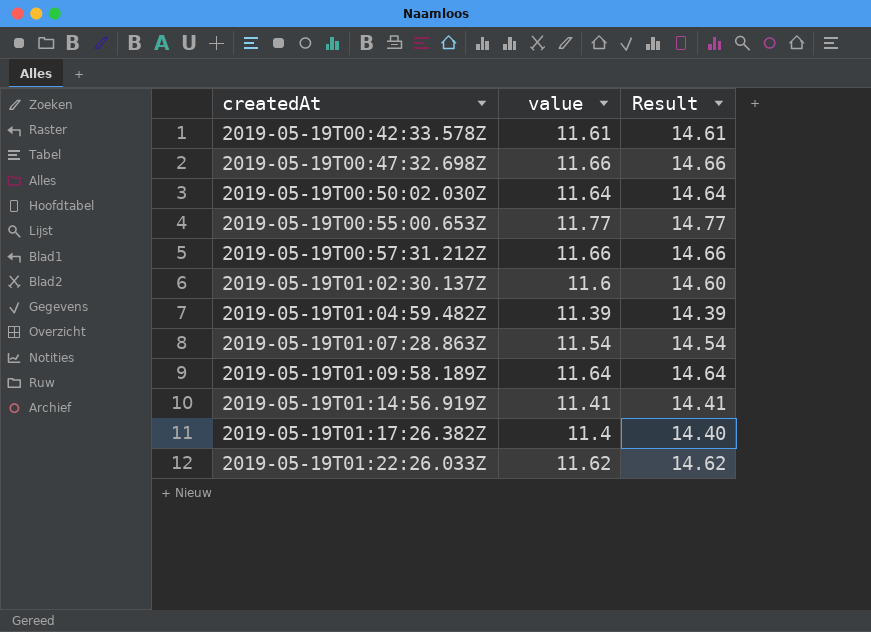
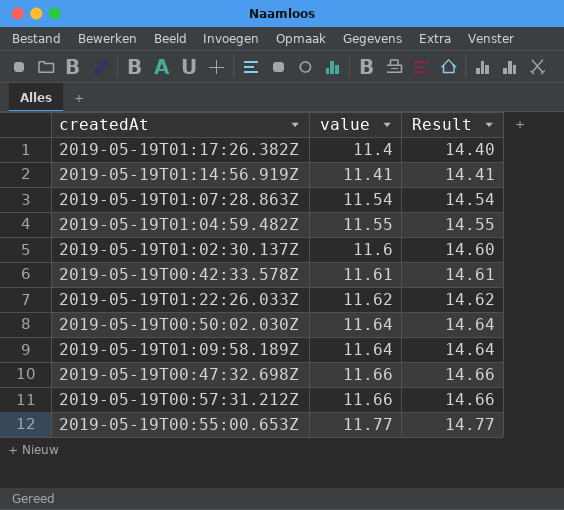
row order: createdAt ascending -> value ascending
2019-05-19T01:04:59.482Z | value: 11.39 -> 11.55
2019-05-19T01:04:59.482Z | Result: 14.39 -> 14.55

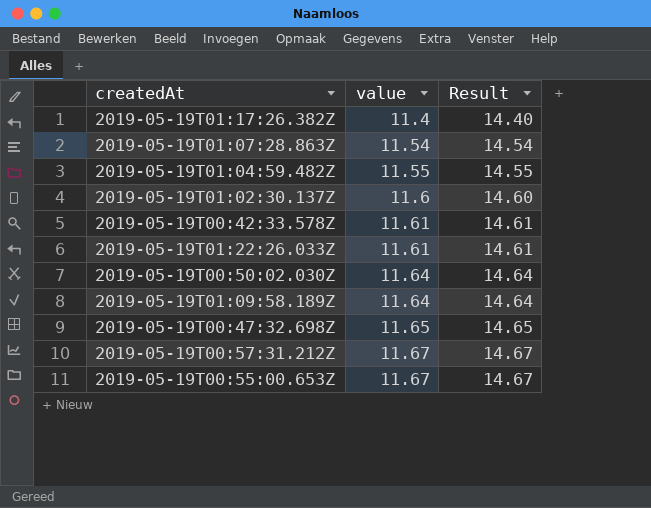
row 2019-05-19T01:14:56.919Z: 11.41 | 14.41 -> none
2019-05-19T01:22:26.033Z | value: 11.62 -> 11.61
2019-05-19T01:22:26.033Z | Result: 14.62 -> 14.61
2019-05-19T00:47:32.698Z | value: 11.66 -> 11.65
2019-05-19T00:47:32.698Z | Result: 14.66 -> 14.65
2019-05-19T00:57:31.212Z | value: 11.66 -> 11.67
2019-05-19T00:57:31.212Z | Result: 14.66 -> 14.67
2019-05-19T00:55:00.653Z | value: 11.77 -> 11.67
2019-05-19T00:55:00.653Z | Result: 14.77 -> 14.67

